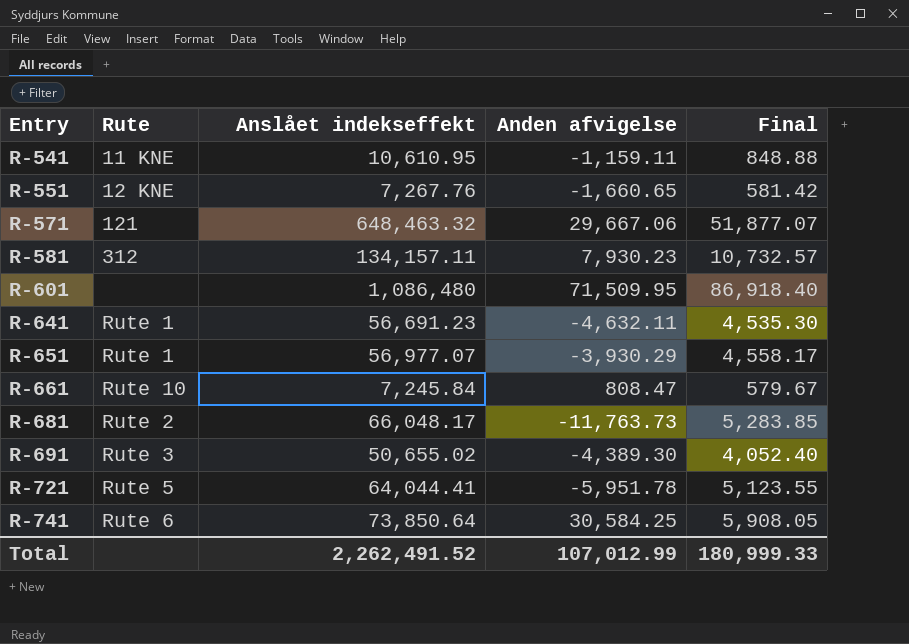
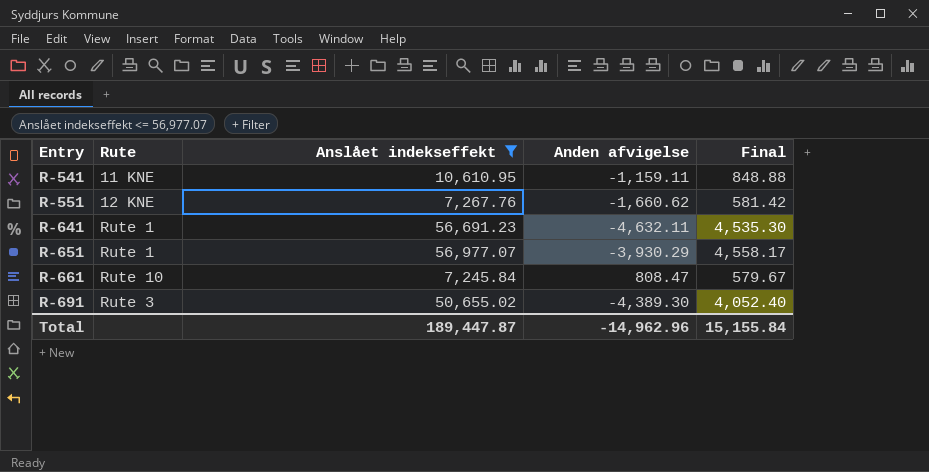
filter: none -> Anslået indekseffekt <= 56,977.07
R-551 | Anden afvigelse: -1,660.65 -> -1,660.62
Total | Anslået indekseffekt: 2,262,491.52 -> 189,447.87
Total | Anden afvigelse: 107,012.99 -> -14,962.96
Total | Final: 180,999.33 -> 15,155.84

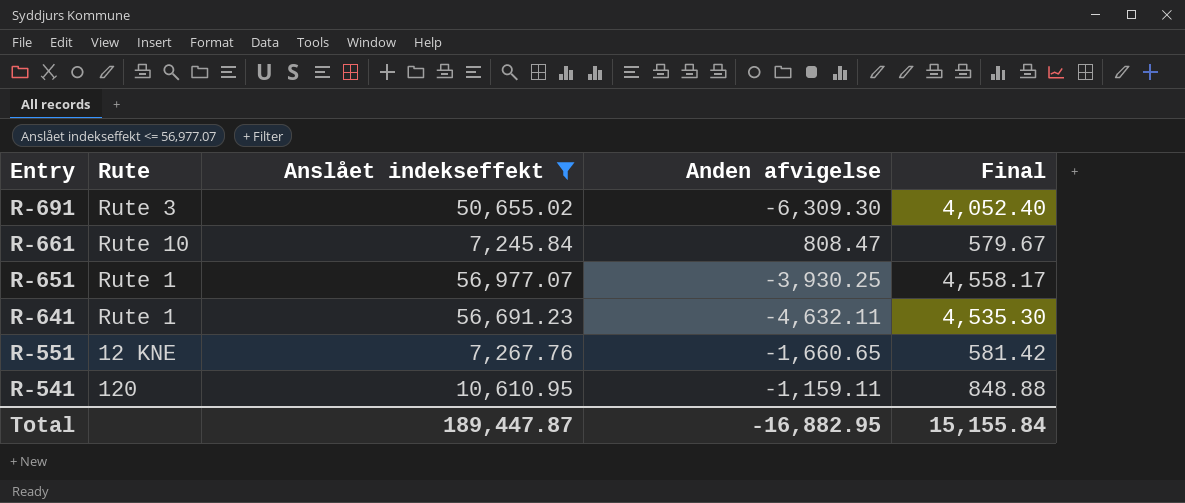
row order: Entry ascending -> Entry descending
R-691 | Anden afvigelse: -4,389.30 -> -6,309.30
R-651 | Anden afvigelse: -3,930.29 -> -3,930.25
R-551 | Anden afvigelse: -1,660.62 -> -1,660.65
R-541 | Rute: 11 KNE -> 120
Total | Anden afvigelse: -14,962.96 -> -16,882.95

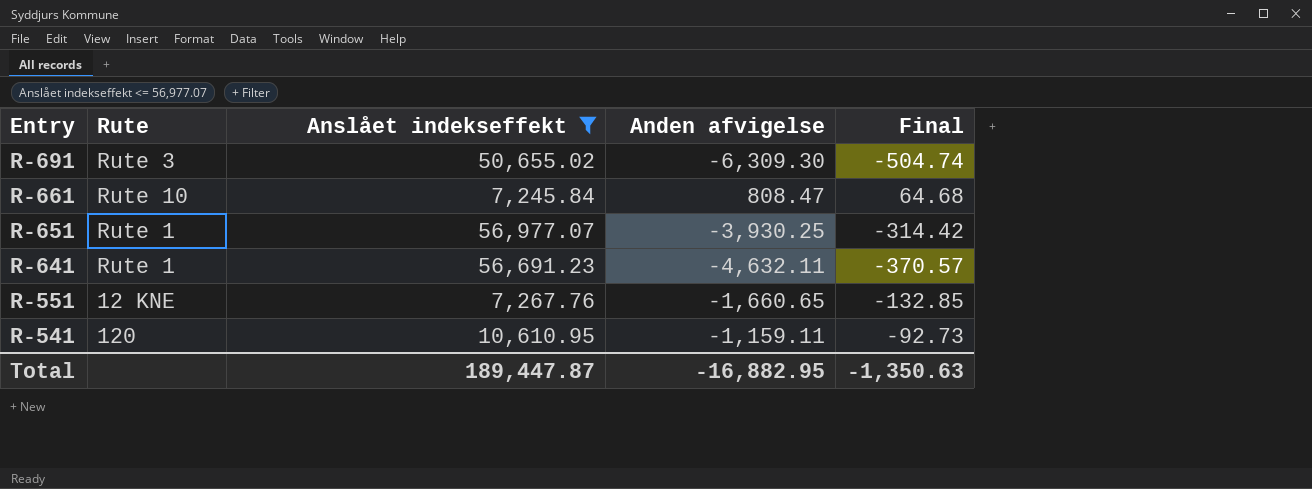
column Final | formula: [Anslået indekseffekt] * 0.08 -> [Anden afvigelse] * 0.08
Total | Final: 15,155.84 -> -1,350.63

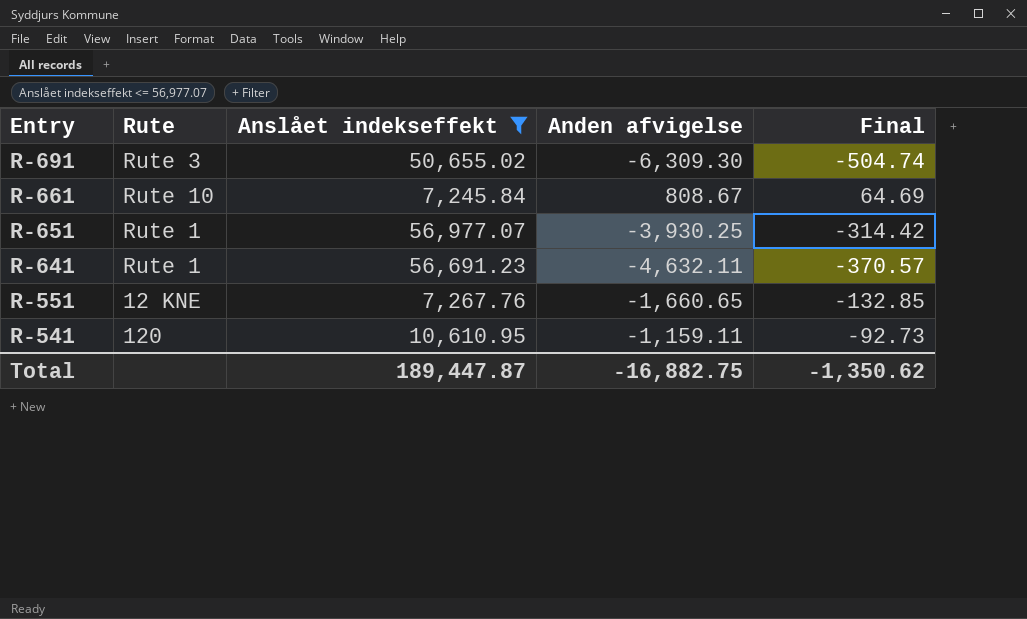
R-661 | Anden afvigelse: 808.47 -> 808.67
R-661 | Final: 64.68 -> 64.69
Total | Anden afvigelse: -16,882.95 -> -16,882.75
Total | Final: -1,350.63 -> -1,350.62

